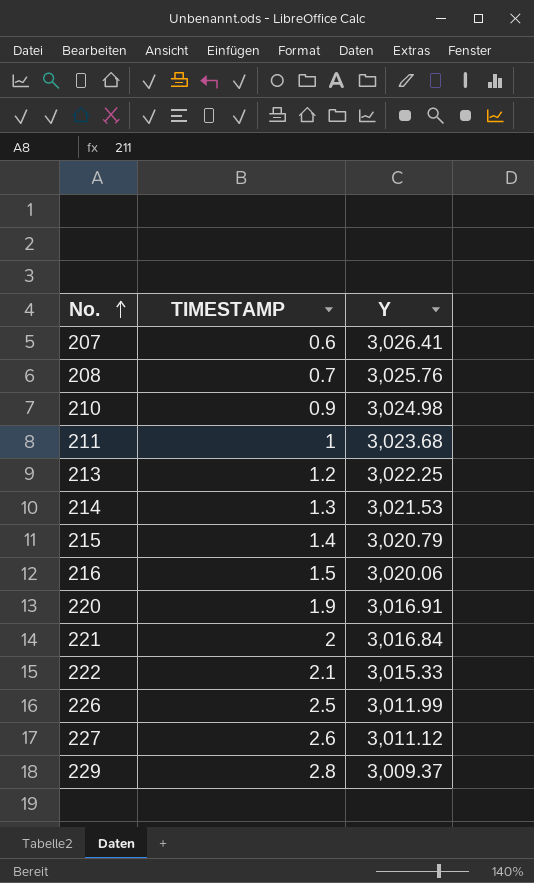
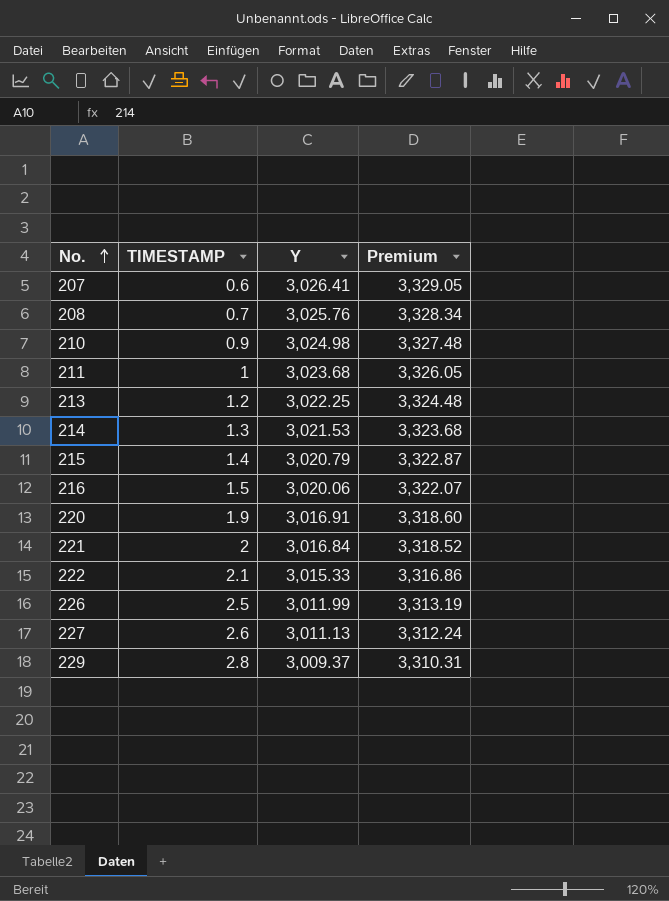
column Premium | formula: none -> [Y] * 1.1
227 | Y: 3,011.12 -> 3,011.13

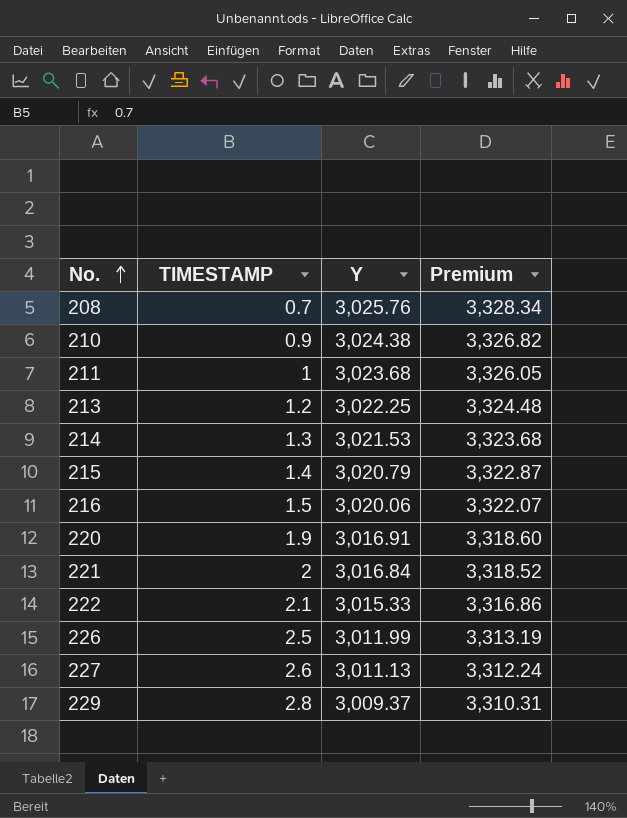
row 207: 0.6 | 3,026.41 | 3,329.05 -> none
210 | Y: 3,024.98 -> 3,024.38
210 | Premium: 3,327.48 -> 3,326.82

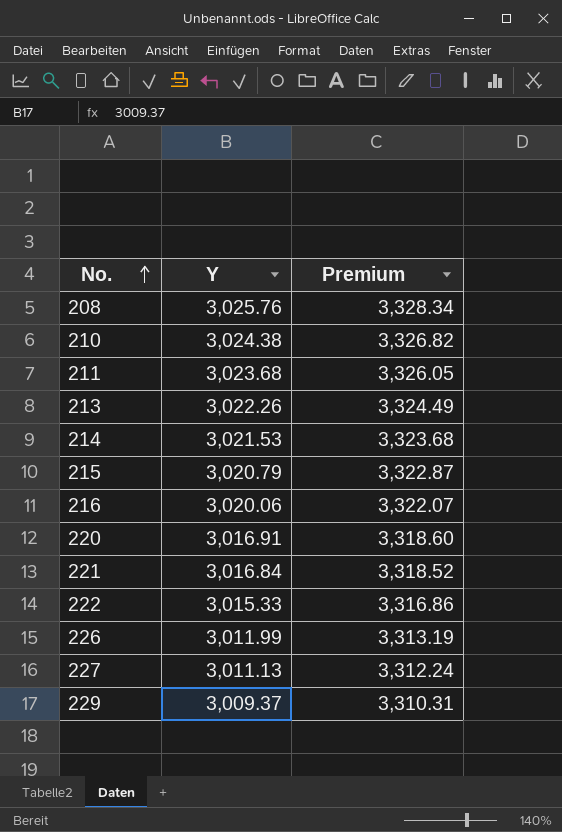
column TIMESTAMP | position: 2 -> none
213 | Y: 3,022.25 -> 3,022.26
213 | Premium: 3,324.48 -> 3,324.49

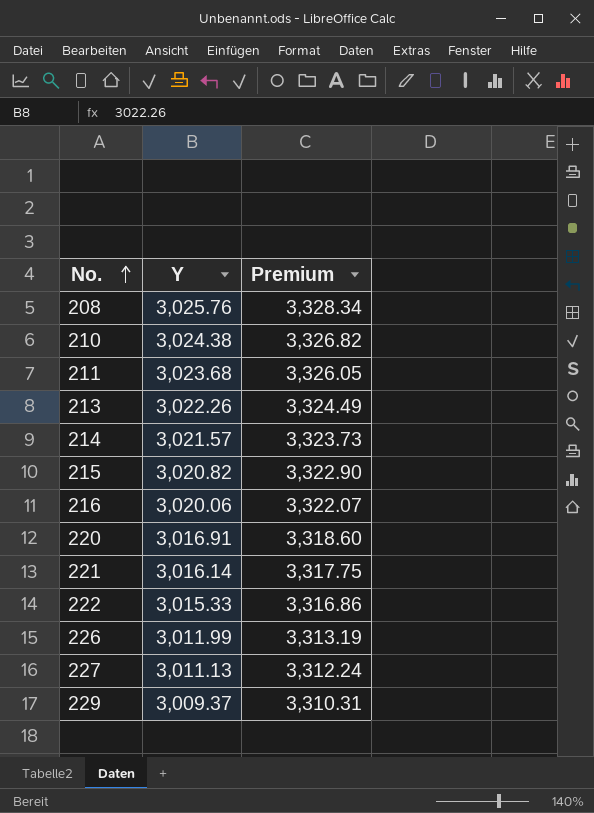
214 | Y: 3,021.53 -> 3,021.57
214 | Premium: 3,323.68 -> 3,323.73
215 | Y: 3,020.79 -> 3,020.82
215 | Premium: 3,322.87 -> 3,322.90
221 | Y: 3,016.84 -> 3,016.14
221 | Premium: 3,318.52 -> 3,317.75

